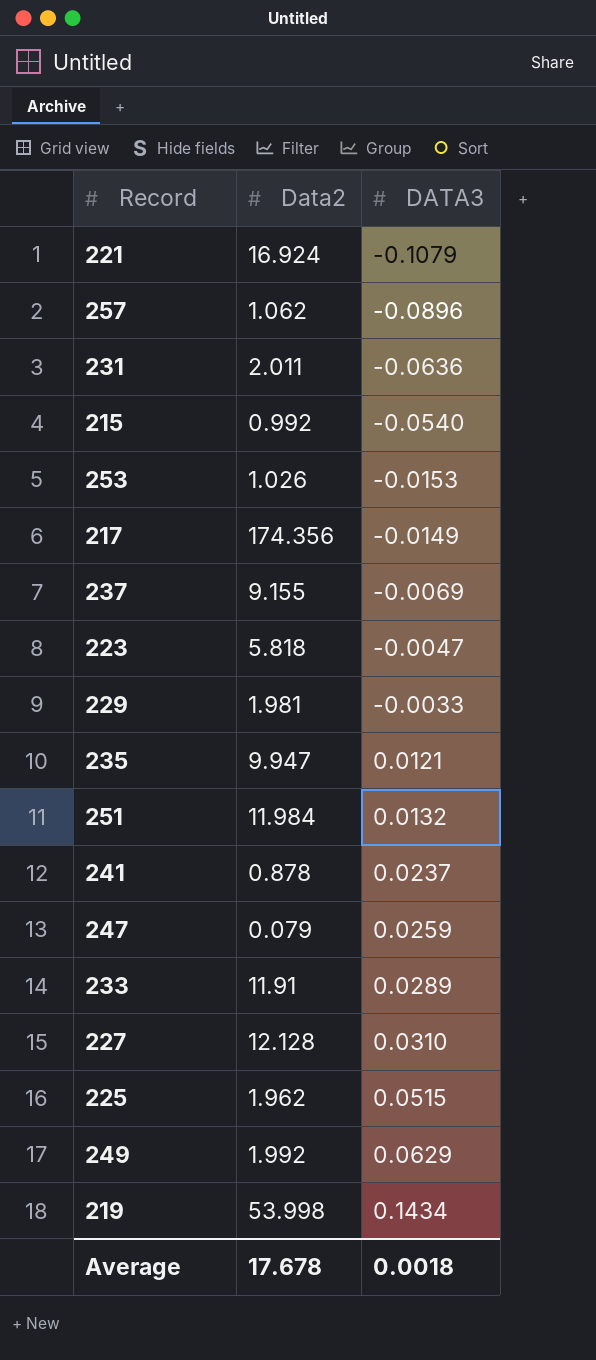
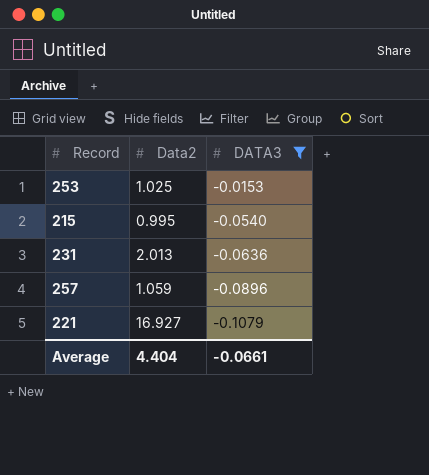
filter: none -> DATA3 <= -0.0153
row order: DATA3 ascending -> DATA3 descending
253 | Data2: 1.026 -> 1.025
215 | Data2: 0.992 -> 0.995
231 | Data2: 2.011 -> 2.013
257 | Data2: 1.062 -> 1.059
221 | Data2: 16.924 -> 16.927
Average | Data2: 17.678 -> 4.404
Average | DATA3: 0.0018 -> -0.0661

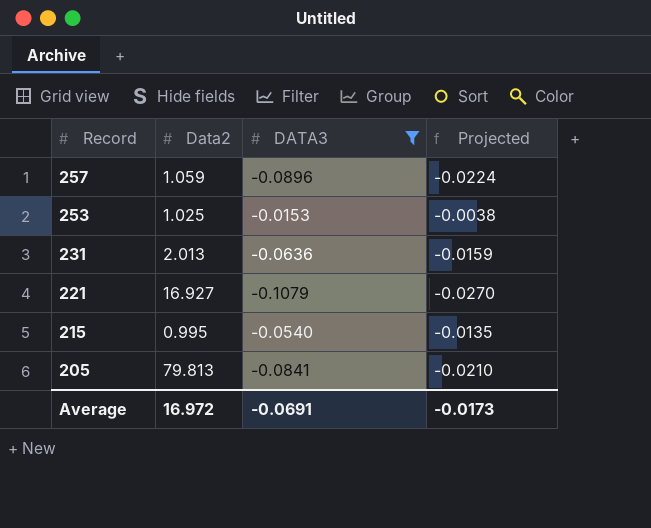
row order: DATA3 descending -> Record descending
column Projected | formula: none -> [DATA3] * 0.25
row 205: none -> 79.813 | -0.0841 | -0.0210
Average | Data2: 4.404 -> 16.972
Average | DATA3: -0.0661 -> -0.0691

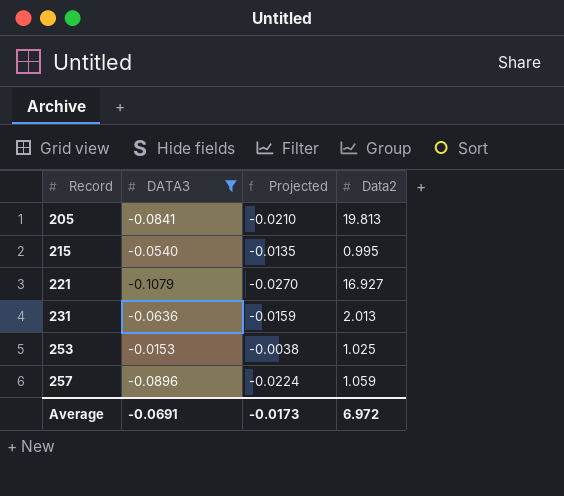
row order: Record descending -> Record ascending
column Data2 | position: 2 -> 4
205 | Data2: 79.813 -> 19.813
Average | Data2: 16.972 -> 6.972

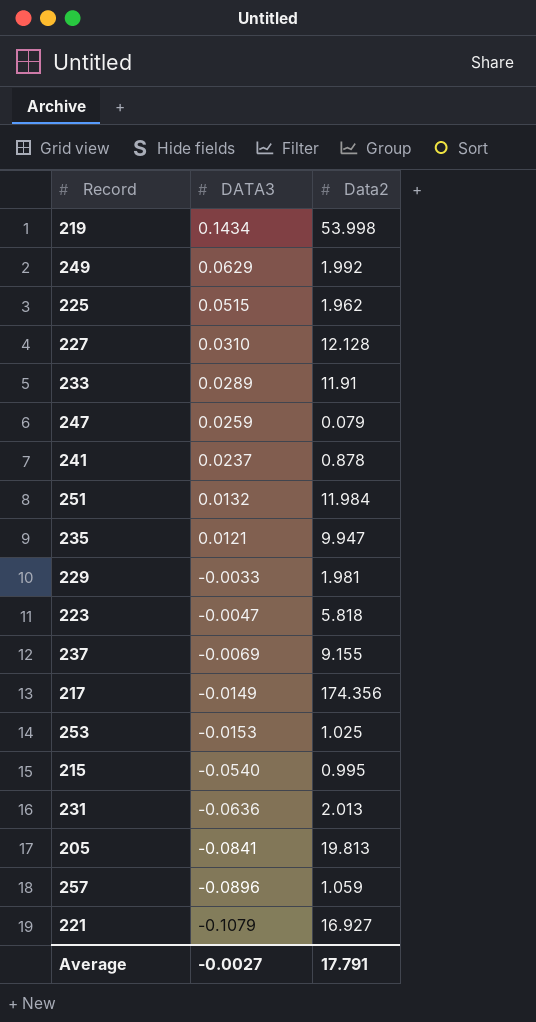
filter: DATA3 <= -0.0153 -> none
row order: Record ascending -> DATA3 descending
column Projected | formula: [DATA3] * 0.25 -> none
Average | DATA3: -0.0691 -> -0.0027
Average | Data2: 6.972 -> 17.791

